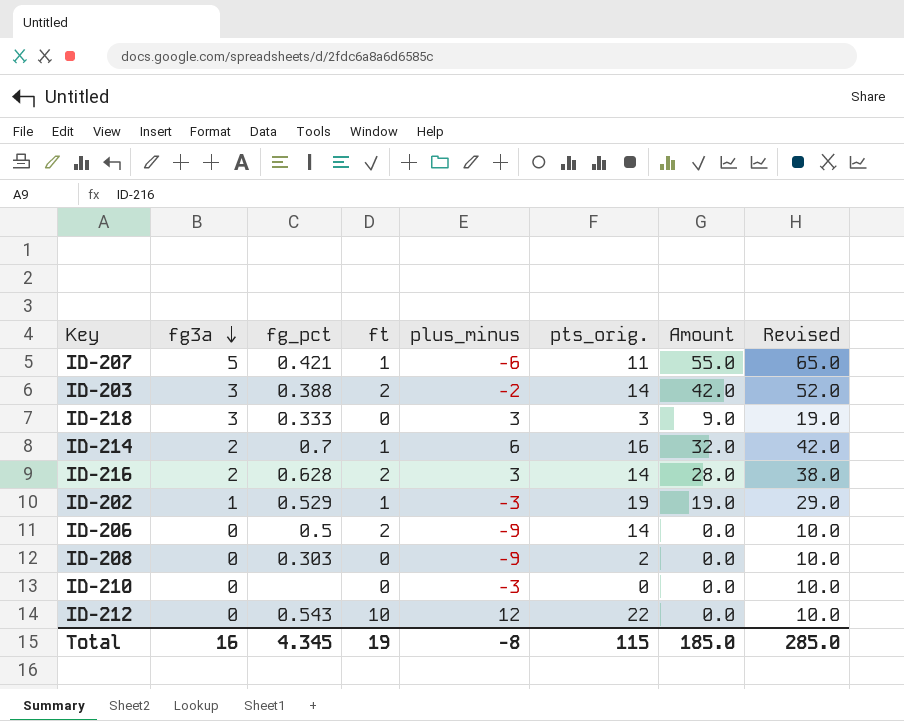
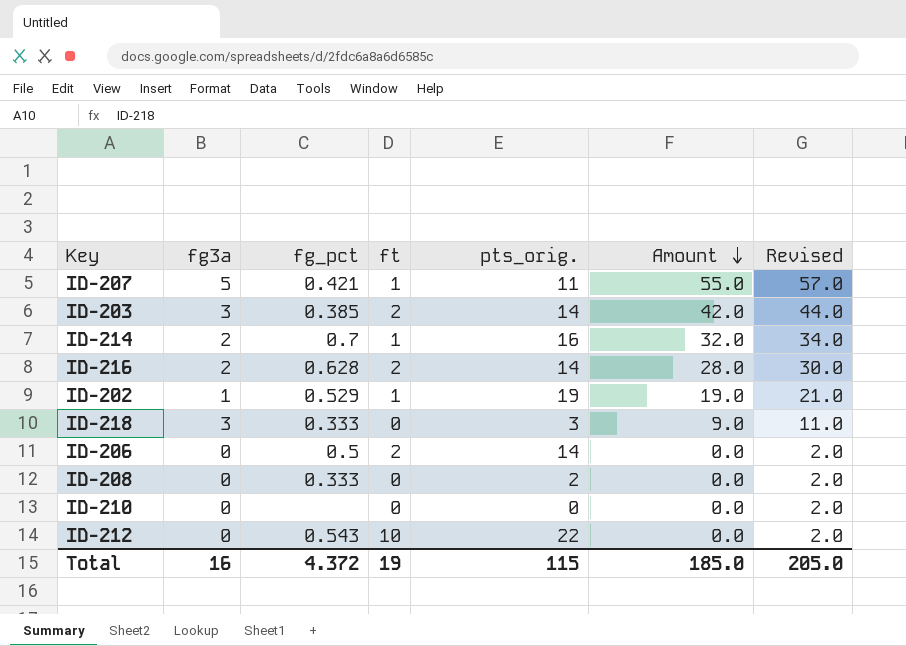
row order: fg3a descending -> Amount descending
column plus_minus | position: 5 -> none
column Revised | formula: [Amount] + 10 -> [Amount] + 2
ID-203 | fg_pct: 0.388 -> 0.385
ID-208 | fg_pct: 0.303 -> 0.333
Total | fg_pct: 4.345 -> 4.372
Total | Revised: 285.0 -> 205.0

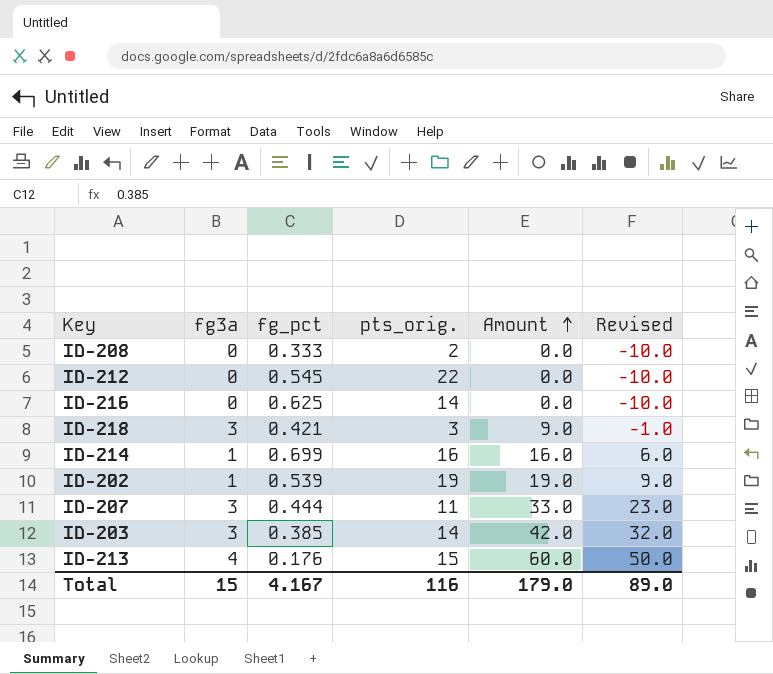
row order: Amount descending -> Amount ascending
column ft | position: 4 -> none
column Revised | formula: [Amount] + 2 -> [Amount] - 10
row ID-206: 0 | 0.5 | 2 | 14 | 0.0 | 2.0 -> none
row ID-210: 0 | none | 0 | 0 | 0.0 | 2.0 -> none
ID-212 | fg_pct: 0.543 -> 0.545
ID-216 | fg3a: 2 -> 0
ID-216 | fg_pct: 0.628 -> 0.625
ID-216 | Amount: 28.0 -> 0.0
ID-218 | fg_pct: 0.333 -> 0.421
ID-214 | fg3a: 2 -> 1
ID-214 | fg_pct: 0.7 -> 0.699
ID-214 | Amount: 32.0 -> 16.0
ID-202 | fg_pct: 0.529 -> 0.539
ID-207 | fg3a: 5 -> 3
ID-207 | fg_pct: 0.421 -> 0.444
ID-207 | Amount: 55.0 -> 33.0
row ID-213: none -> 4 | 0.176 | 15 | 60.0 | 50.0
Total | fg3a: 16 -> 15
Total | fg_pct: 4.372 -> 4.167
Total | pts_orig.: 115 -> 116
Total | Amount: 185.0 -> 179.0
Total | Revised: 205.0 -> 89.0

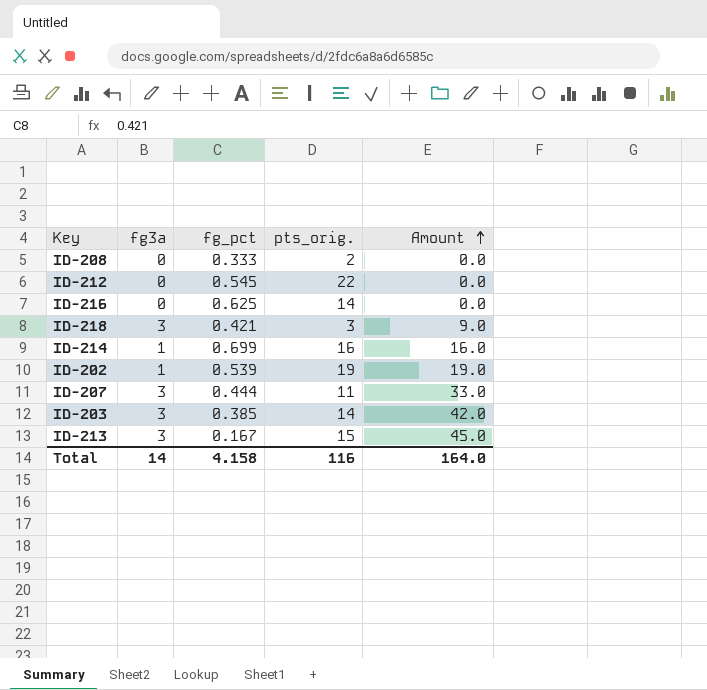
column Revised | formula: [Amount] - 10 -> none
ID-213 | fg3a: 4 -> 3
ID-213 | fg_pct: 0.176 -> 0.167
ID-213 | Amount: 60.0 -> 45.0
Total | fg3a: 15 -> 14
Total | fg_pct: 4.167 -> 4.158
Total | Amount: 179.0 -> 164.0

